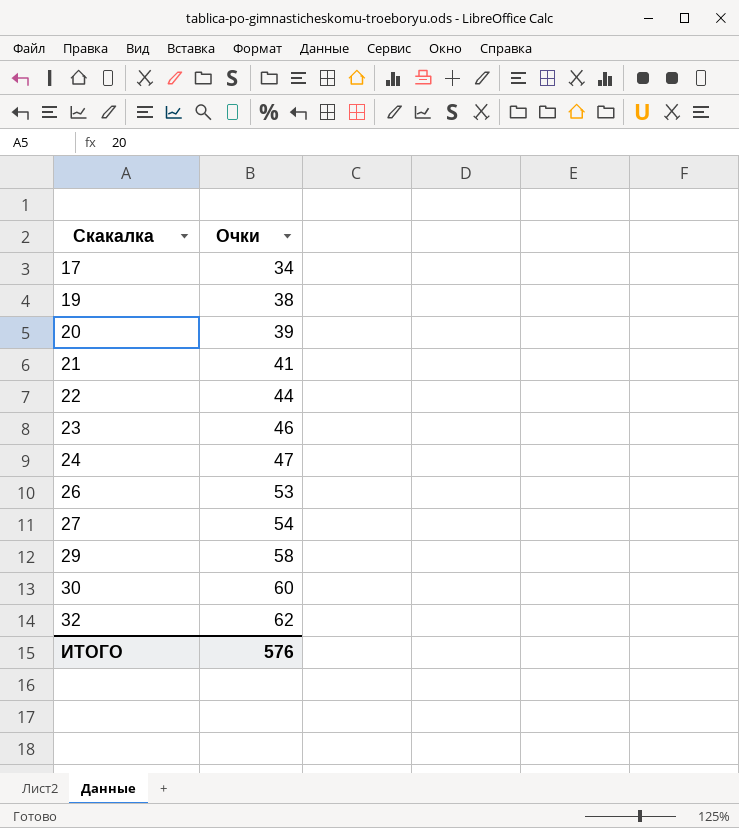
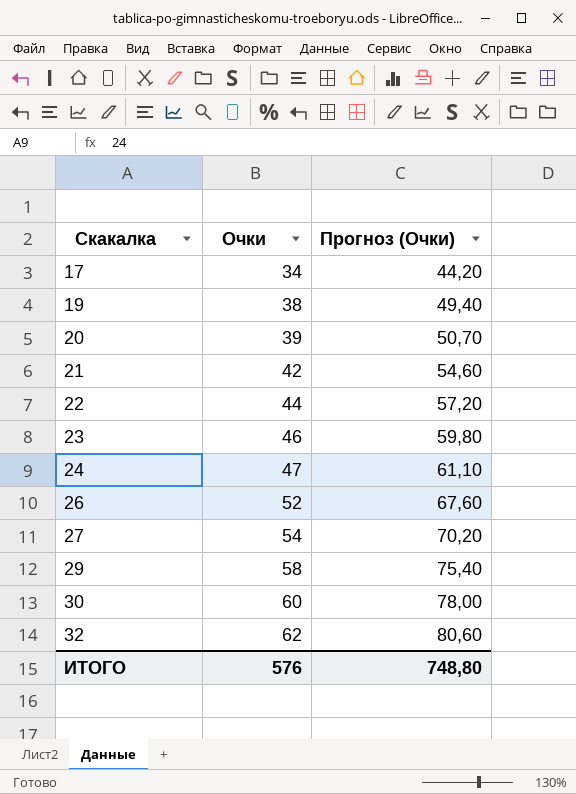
column Прогноз (Очки) | formula: none -> [Очки] * 1,3
21 | Очки: 41 -> 42
26 | Очки: 53 -> 52

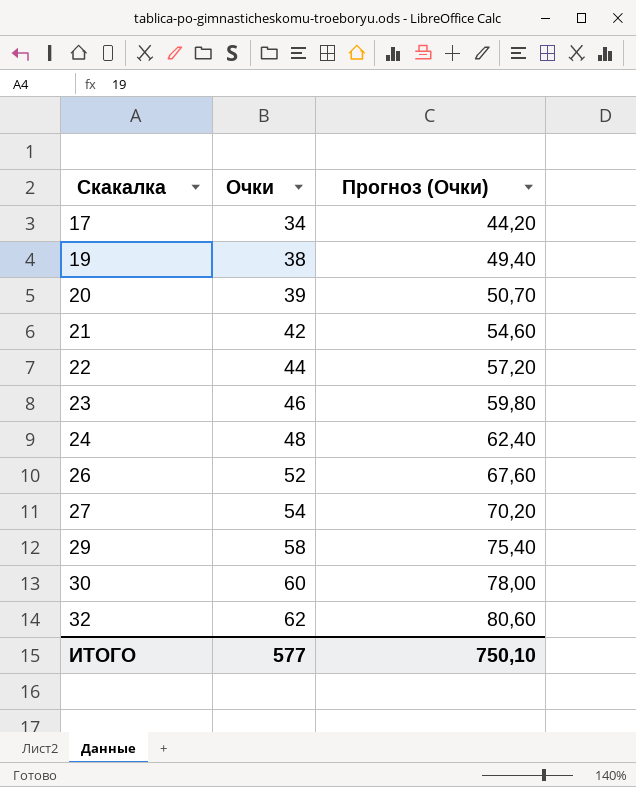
24 | Очки: 47 -> 48
24 | Прогноз (Очки): 61,10 -> 62,40
ИТОГО | Очки: 576 -> 577
ИТОГО | Прогноз (Очки): 748,80 -> 750,10

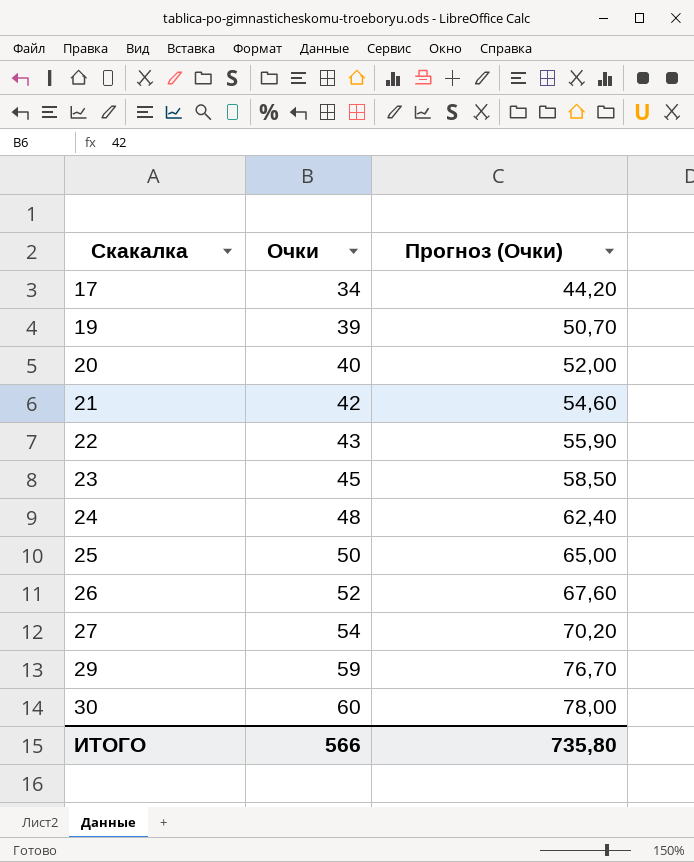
row 32: 62 | 80,60 -> none
19 | Очки: 38 -> 39
19 | Прогноз (Очки): 49,40 -> 50,70
20 | Очки: 39 -> 40
20 | Прогноз (Очки): 50,70 -> 52,00
22 | Очки: 44 -> 43
22 | Прогноз (Очки): 57,20 -> 55,90
23 | Очки: 46 -> 45
23 | Прогноз (Очки): 59,80 -> 58,50
row 25: none -> 50 | 65,00
29 | Очки: 58 -> 59
29 | Прогноз (Очки): 75,40 -> 76,70
ИТОГО | Очки: 577 -> 566
ИТОГО | Прогноз (Очки): 750,10 -> 735,80

